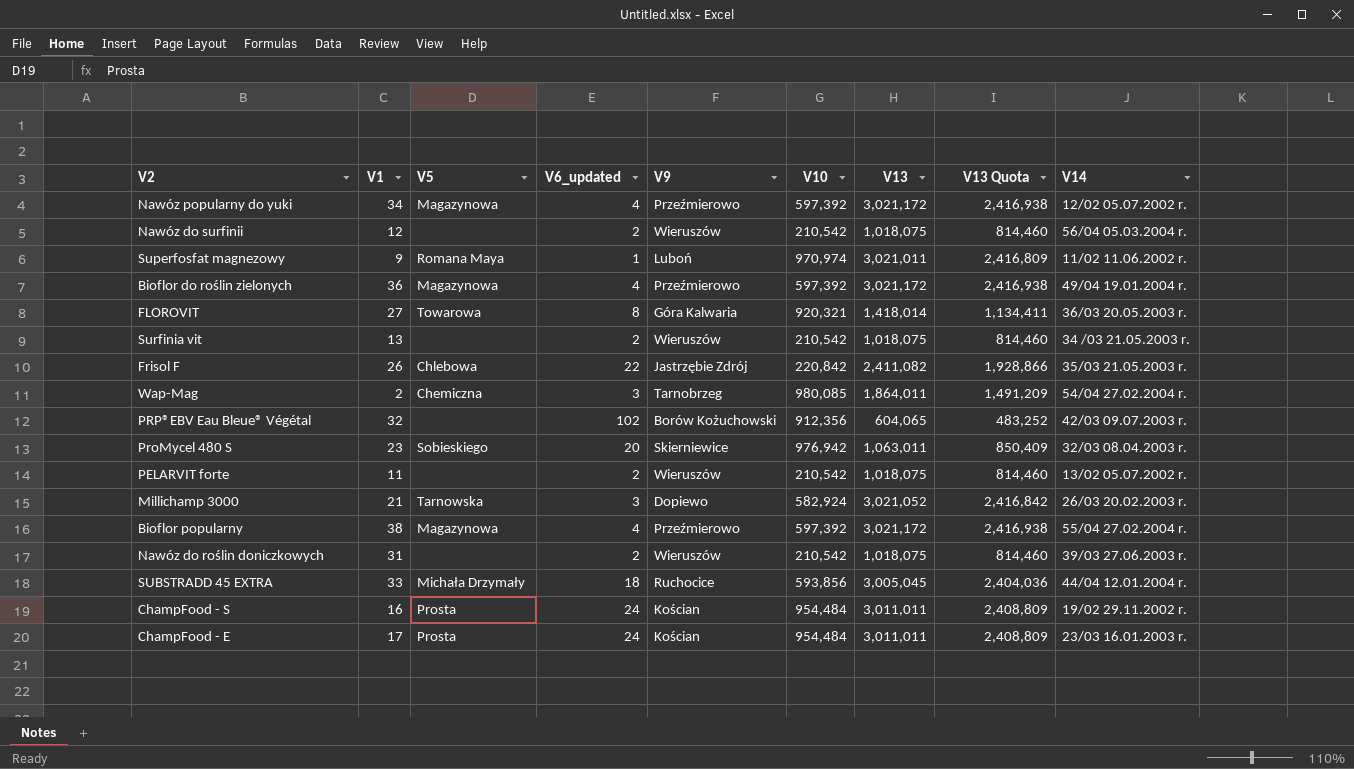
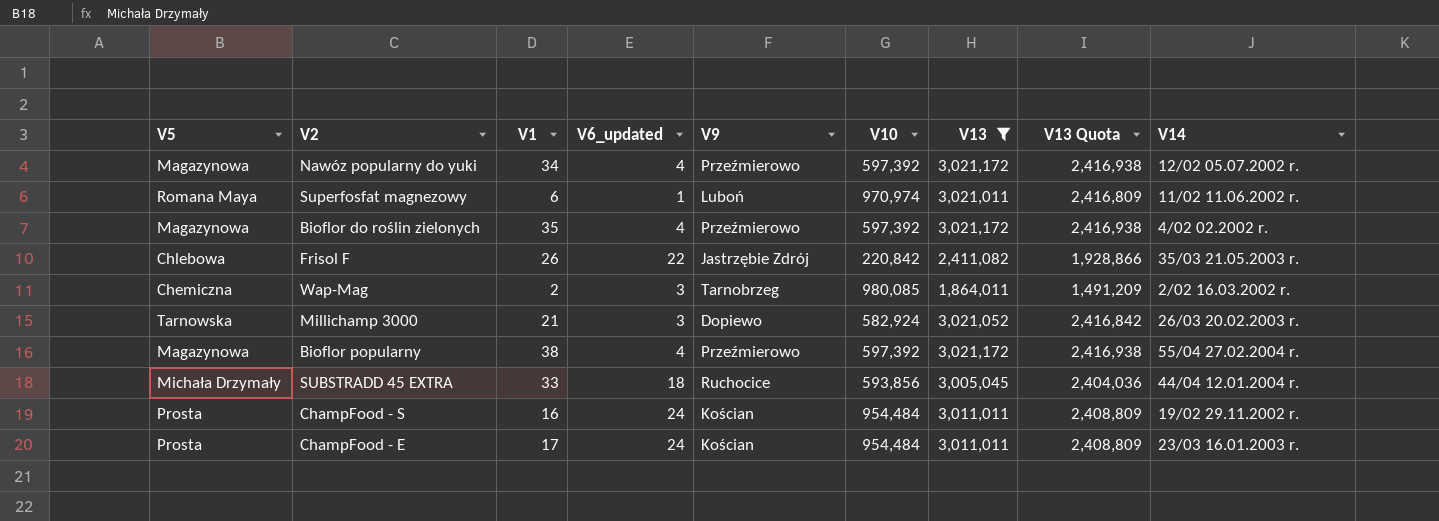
filter: none -> V13 >= 1,864,011
column V5 | position: 3 -> 1
Superfosfat magnezowy | V1: 9 -> 6
Bioflor do roślin zielonych | V1: 36 -> 35
Bioflor do roślin zielonych | V14: 49/04 19.01.2004 r. -> 4/02 02.2002 r.
Wap-Mag | V14: 54/04 27.02.2004 r. -> 2/02 16.03.2002 r.

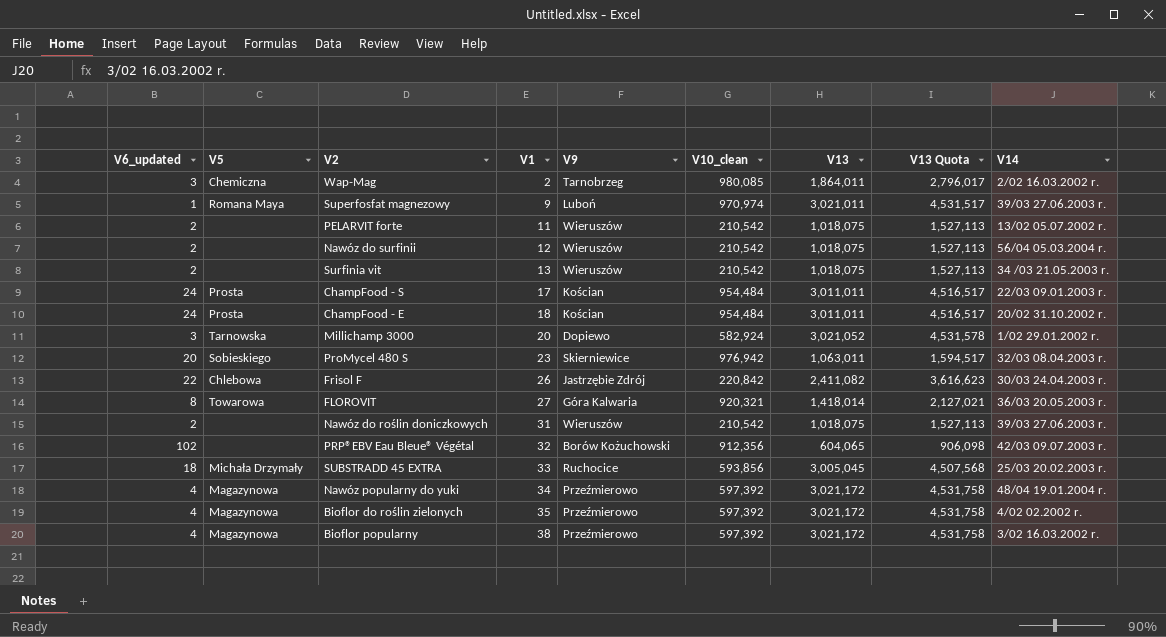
filter: V13 >= 1,864,011 -> none
row order: none -> V1 ascending
column V6_updated | position: 4 -> 1
column name: V10 -> V10_clean
column V13 Quota | formula: [V13] * 0.8 -> [V13] * 1.5
Superfosfat magnezowy | V1: 6 -> 9
Superfosfat magnezowy | V14: 11/02 11.06.2002 r. -> 39/03 27.06.2003 r.
ChampFood - S | V1: 16 -> 17
ChampFood - S | V14: 19/02 29.11.2002 r. -> 22/03 09.01.2003 r.
ChampFood - E | V1: 17 -> 18
ChampFood - E | V14: 23/03 16.01.2003 r. -> 20/02 31.10.2002 r.
Millichamp 3000 | V1: 21 -> 20
Millichamp 3000 | V14: 26/03 20.02.2003 r. -> 1/02 29.01.2002 r.
Frisol F | V14: 35/03 21.05.2003 r. -> 30/03 24.04.2003 r.
SUBSTRADD 45 EXTRA | V14: 44/04 12.01.2004 r. -> 25/03 20.02.2003 r.
Nawóz popularny do yuki | V14: 12/02 05.07.2002 r. -> 48/04 19.01.2004 r.
Bioflor popularny | V14: 55/04 27.02.2004 r. -> 3/02 16.03.2002 r.

